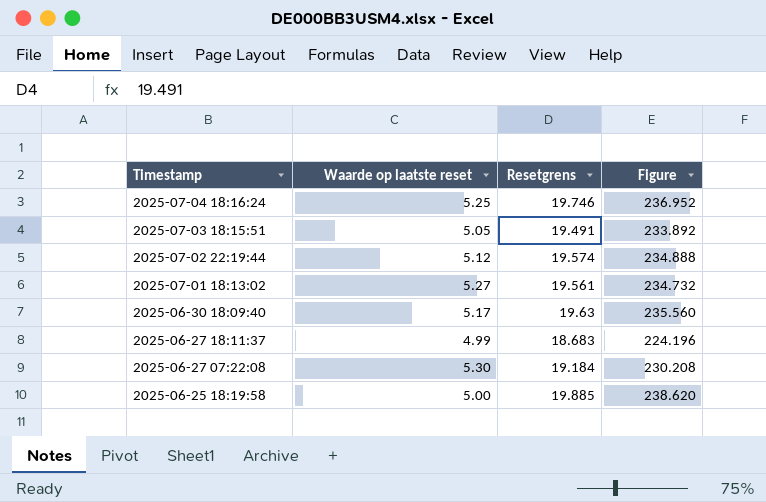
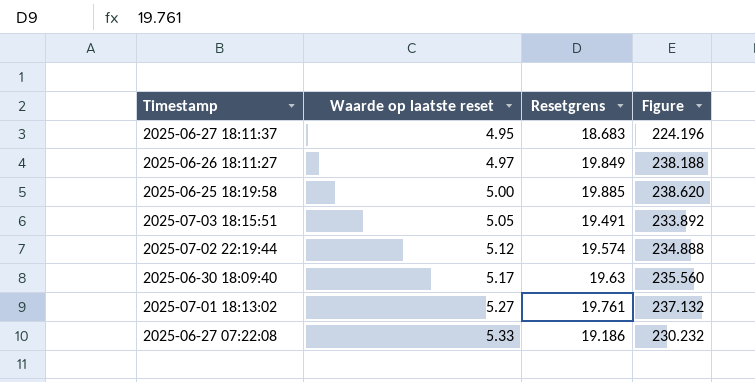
row order: Timestamp descending -> Waarde op laatste reset ascending
row 2025-07-04 18:16:24: 5.25 | 19.746 | 236.952 -> none
2025-06-27 18:11:37 | Waarde op laatste reset: 4.99 -> 4.95
row 2025-06-26 18:11:27: none -> 4.97 | 19.849 | 238.188
2025-07-01 18:13:02 | Resetgrens: 19.561 -> 19.761
2025-07-01 18:13:02 | Figure: 234.732 -> 237.132
2025-06-27 07:22:08 | Waarde op laatste reset: 5.30 -> 5.33
2025-06-27 07:22:08 | Resetgrens: 19.184 -> 19.186
2025-06-27 07:22:08 | Figure: 230.208 -> 230.232

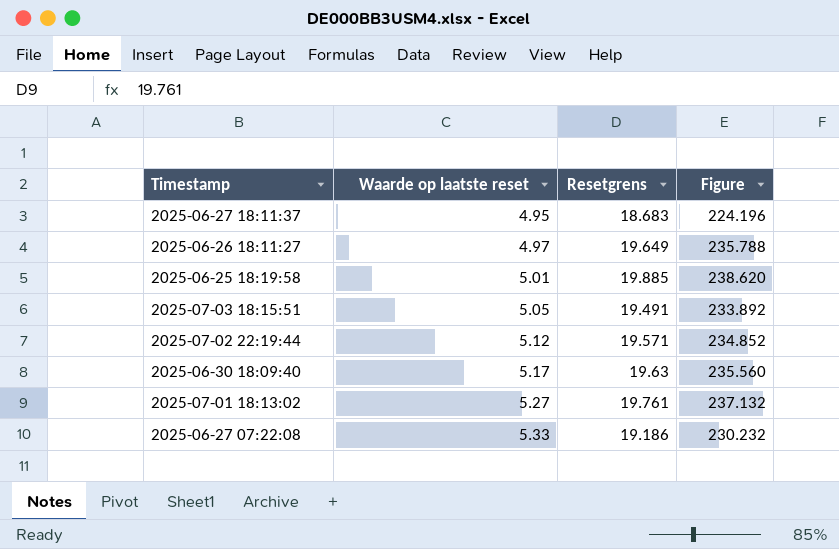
2025-06-26 18:11:27 | Resetgrens: 19.849 -> 19.649
2025-06-26 18:11:27 | Figure: 238.188 -> 235.788
2025-06-25 18:19:58 | Waarde op laatste reset: 5.00 -> 5.01
2025-07-02 22:19:44 | Resetgrens: 19.574 -> 19.571
2025-07-02 22:19:44 | Figure: 234.888 -> 234.852

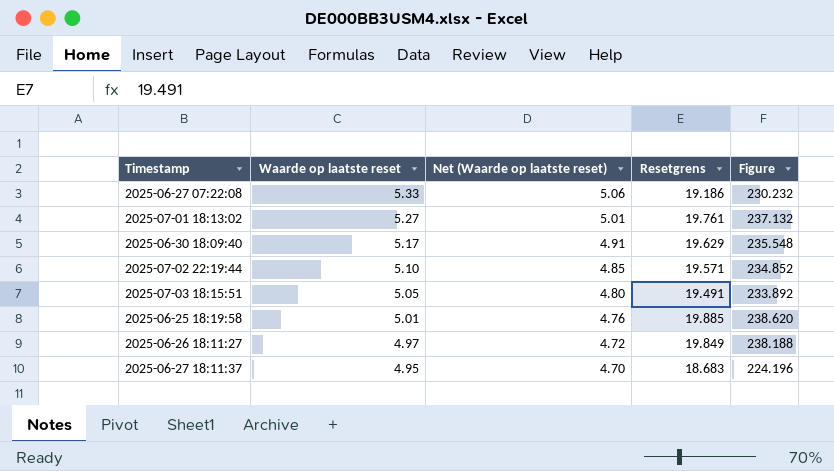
row order: Waarde op laatste reset ascending -> Waarde op laatste reset descending
column Net (Waarde op laatste reset) | formula: none -> [Waarde op laatste reset] * 0.95
2025-06-30 18:09:40 | Resetgrens: 19.63 -> 19.629
2025-06-30 18:09:40 | Figure: 235.560 -> 235.548
2025-07-02 22:19:44 | Waarde op laatste reset: 5.12 -> 5.10
2025-06-26 18:11:27 | Resetgrens: 19.649 -> 19.849
2025-06-26 18:11:27 | Figure: 235.788 -> 238.188

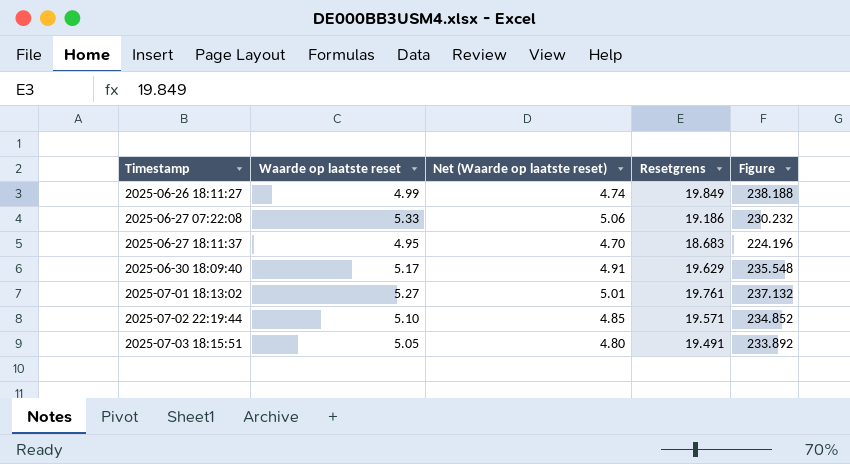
row order: Waarde op laatste reset descending -> Timestamp ascending
row 2025-06-25 18:19:58: 5.01 | 4.76 | 19.885 | 238.620 -> none
2025-06-26 18:11:27 | Waarde op laatste reset: 4.97 -> 4.99
2025-06-26 18:11:27 | Net (Waarde op laatste reset): 4.72 -> 4.74

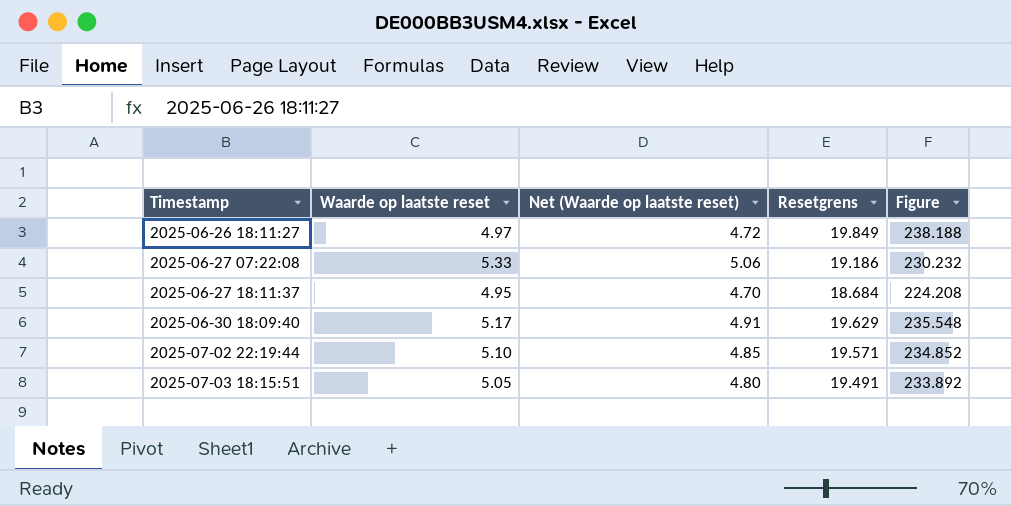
row 2025-07-01 18:13:02: 5.27 | 5.01 | 19.761 | 237.132 -> none
2025-06-26 18:11:27 | Waarde op laatste reset: 4.99 -> 4.97
2025-06-26 18:11:27 | Net (Waarde op laatste reset): 4.74 -> 4.72
2025-06-27 18:11:37 | Resetgrens: 18.683 -> 18.684
2025-06-27 18:11:37 | Figure: 224.196 -> 224.208

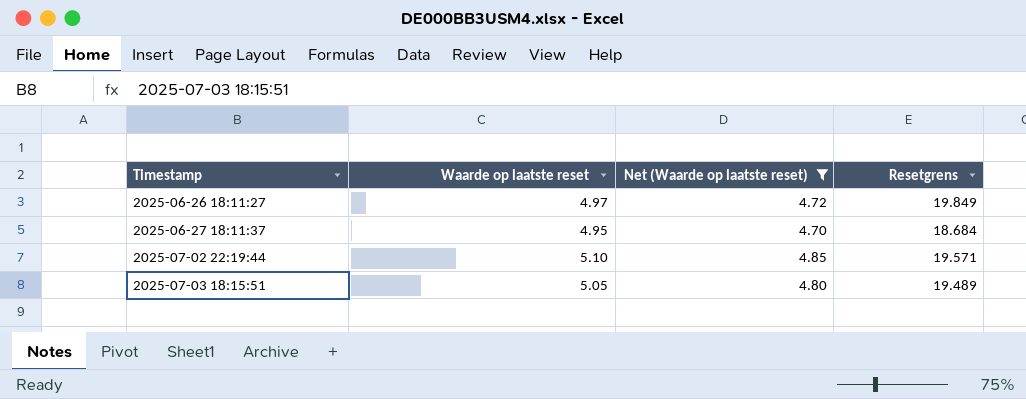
filter: none -> Net (Waarde op laatste reset) <= 4.85
column Figure | formula: [Resetgrens] * 12 -> none
2025-07-03 18:15:51 | Resetgrens: 19.491 -> 19.489

